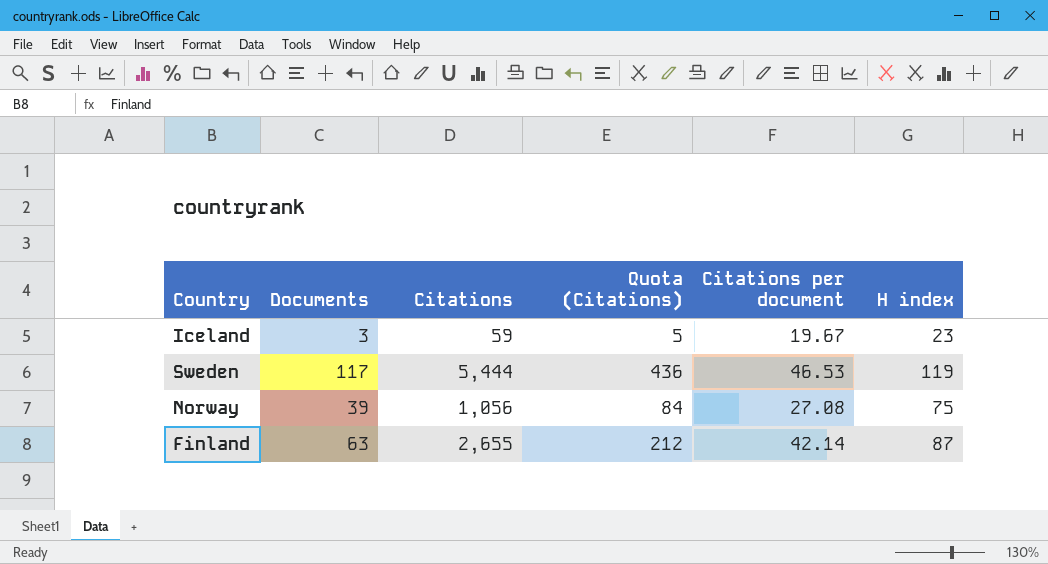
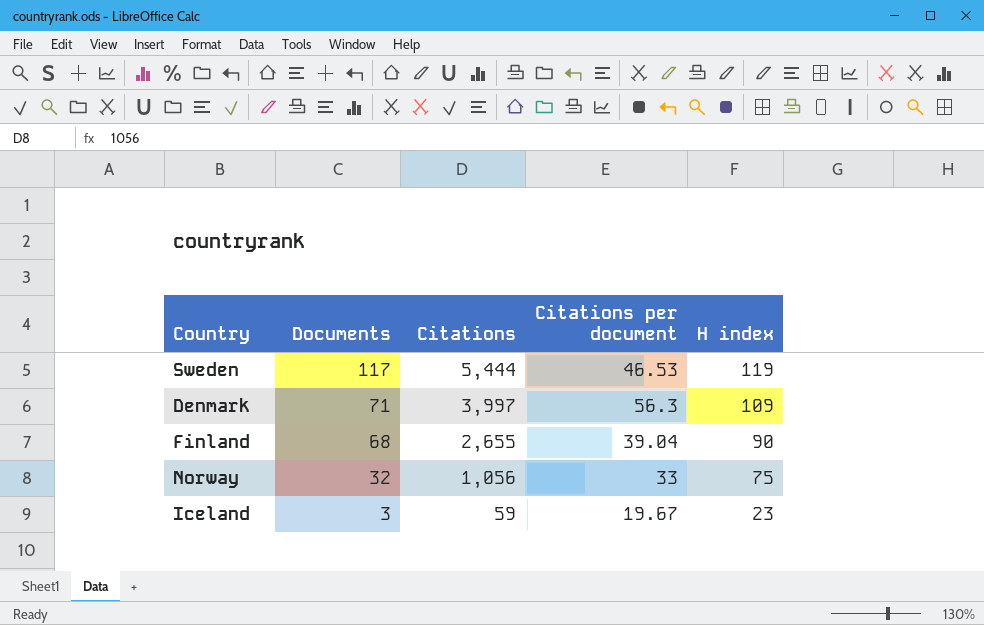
row order: none -> Documents descending
column Quota (Citations) | formula: [Citations] * 0.08 -> none
row Denmark: none -> 71 | 3,997 | 56.3 | 109
Finland | Documents: 63 -> 68
Finland | Citations per document: 42.14 -> 39.04
Finland | H index: 87 -> 90
Norway | Documents: 39 -> 32
Norway | Citations per document: 27.08 -> 33

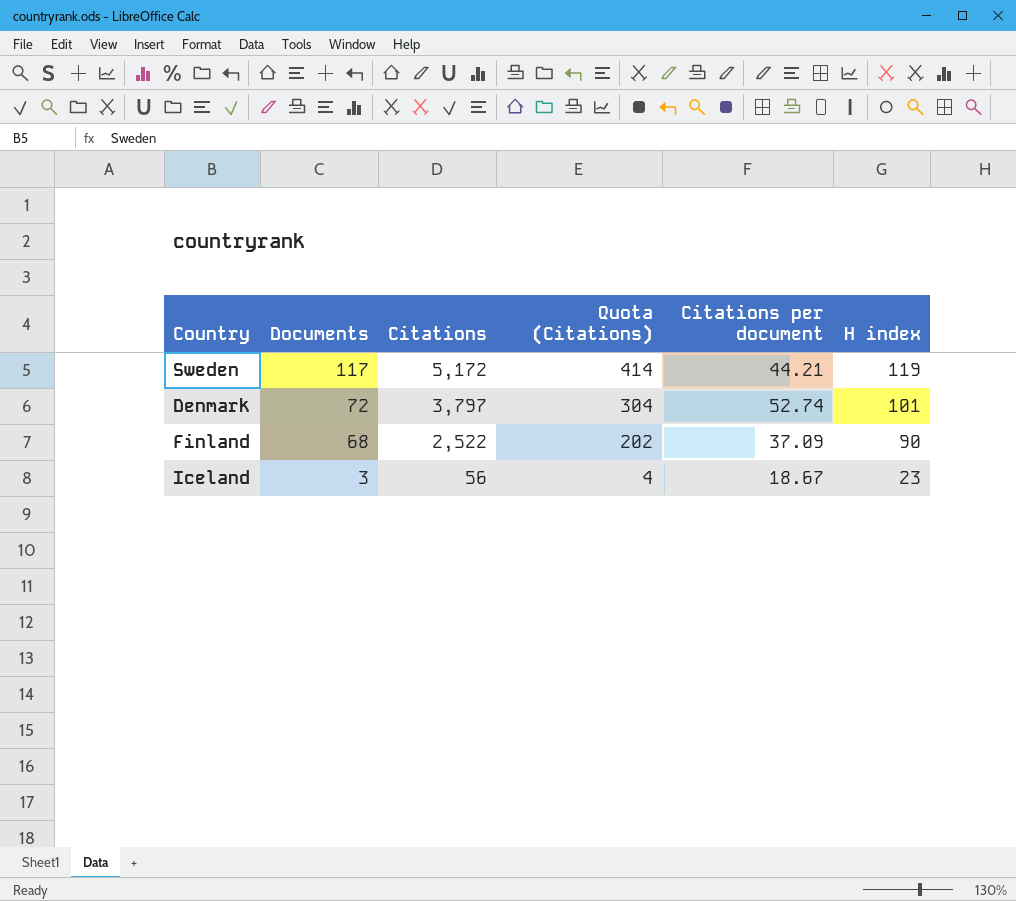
column Quota (Citations) | formula: none -> [Citations] * 0.08
row Norway: 32 | 1,056 | 33 | 75 -> none
Sweden | Citations: 5,444 -> 5,172
Sweden | Citations per document: 46.53 -> 44.21
Denmark | Documents: 71 -> 72
Denmark | Citations: 3,997 -> 3,797
Denmark | Citations per document: 56.3 -> 52.74
Denmark | H index: 109 -> 101
Finland | Citations: 2,655 -> 2,522
Finland | Citations per document: 39.04 -> 37.09
Iceland | Citations: 59 -> 56
Iceland | Citations per document: 19.67 -> 18.67

